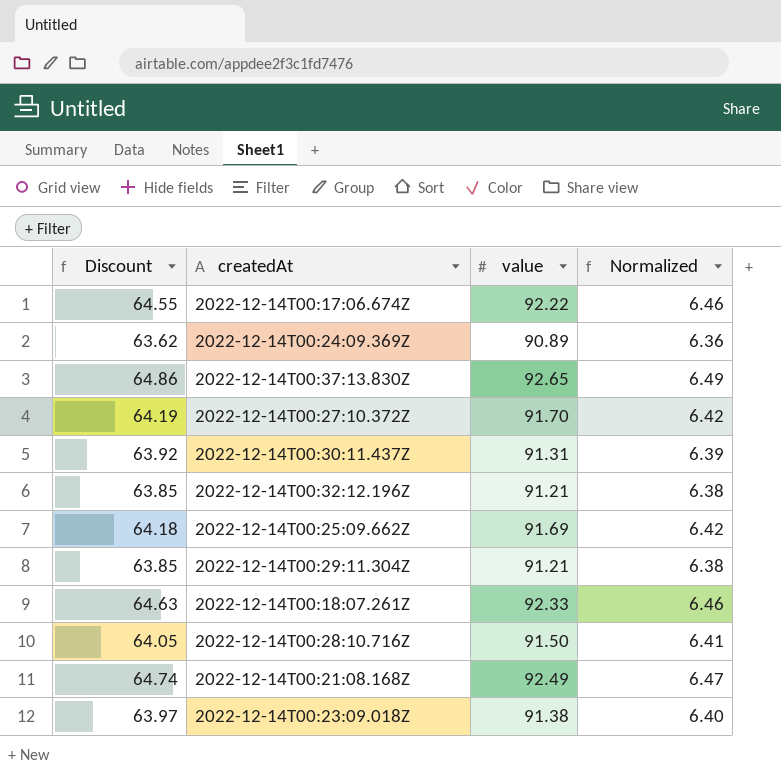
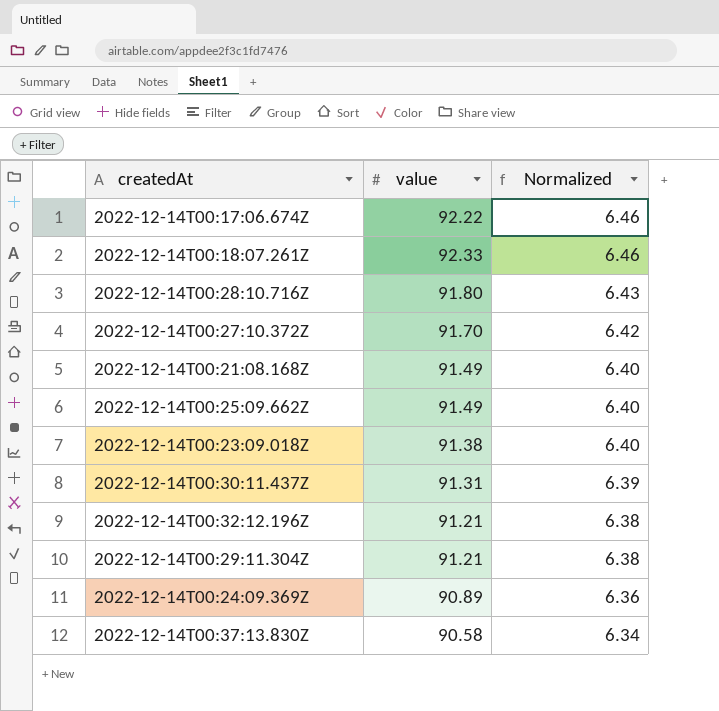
row order: none -> Normalized descending
column Discount | formula: [value] * 0.7 -> none
2022-12-14T00:28:10.716Z | value: 91.50 -> 91.80
2022-12-14T00:28:10.716Z | Normalized: 6.41 -> 6.43
2022-12-14T00:21:08.168Z | value: 92.49 -> 91.49
2022-12-14T00:21:08.168Z | Normalized: 6.47 -> 6.40
2022-12-14T00:25:09.662Z | value: 91.69 -> 91.49
2022-12-14T00:25:09.662Z | Normalized: 6.42 -> 6.40
2022-12-14T00:37:13.830Z | value: 92.65 -> 90.58
2022-12-14T00:37:13.830Z | Normalized: 6.49 -> 6.34

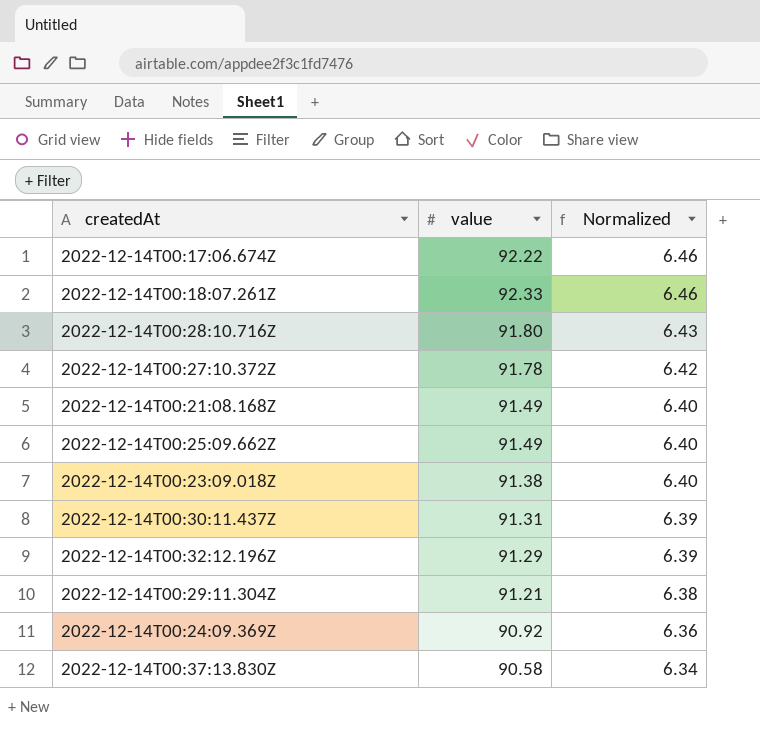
2022-12-14T00:27:10.372Z | value: 91.70 -> 91.78
2022-12-14T00:32:12.196Z | value: 91.21 -> 91.29
2022-12-14T00:32:12.196Z | Normalized: 6.38 -> 6.39
2022-12-14T00:24:09.369Z | value: 90.89 -> 90.92

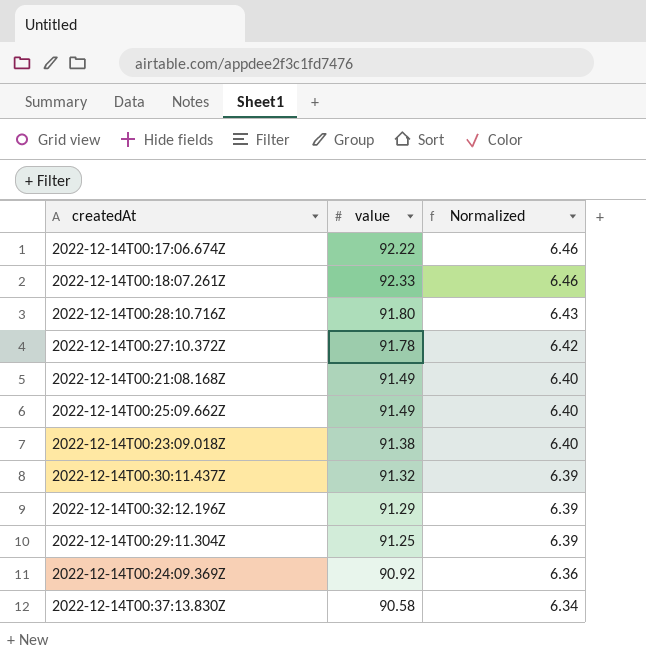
2022-12-14T00:30:11.437Z | value: 91.31 -> 91.32
2022-12-14T00:29:11.304Z | value: 91.21 -> 91.25
2022-12-14T00:29:11.304Z | Normalized: 6.38 -> 6.39

